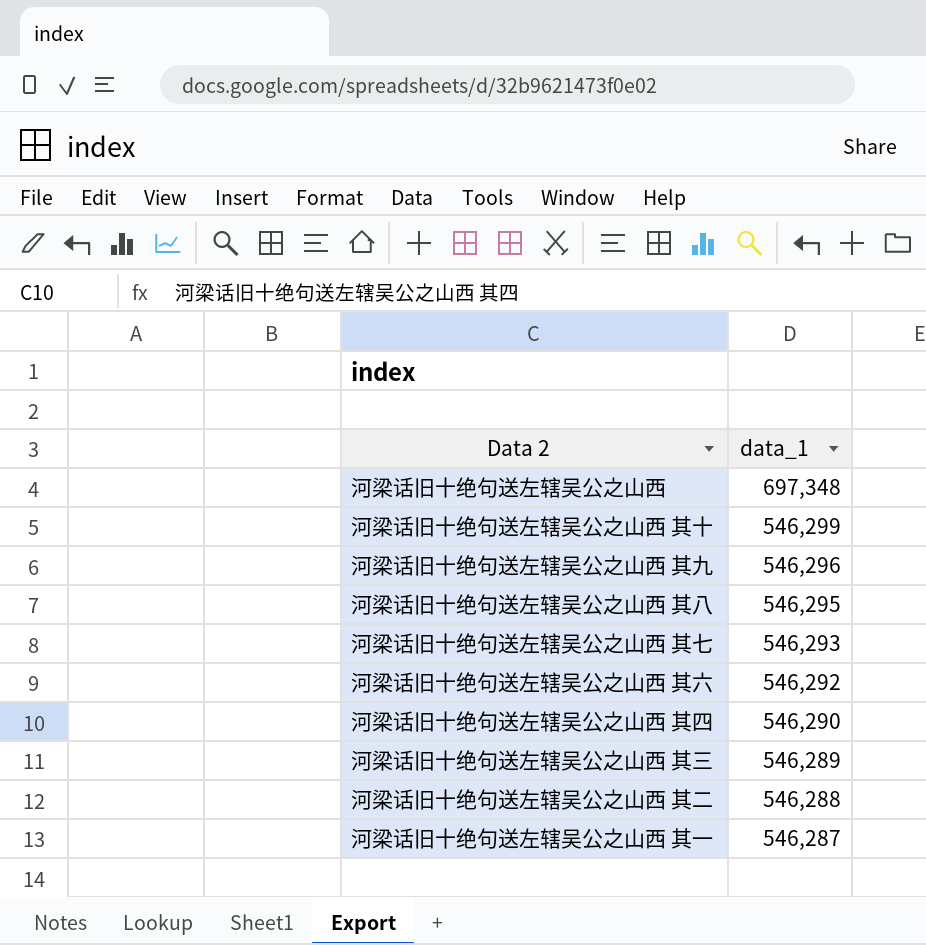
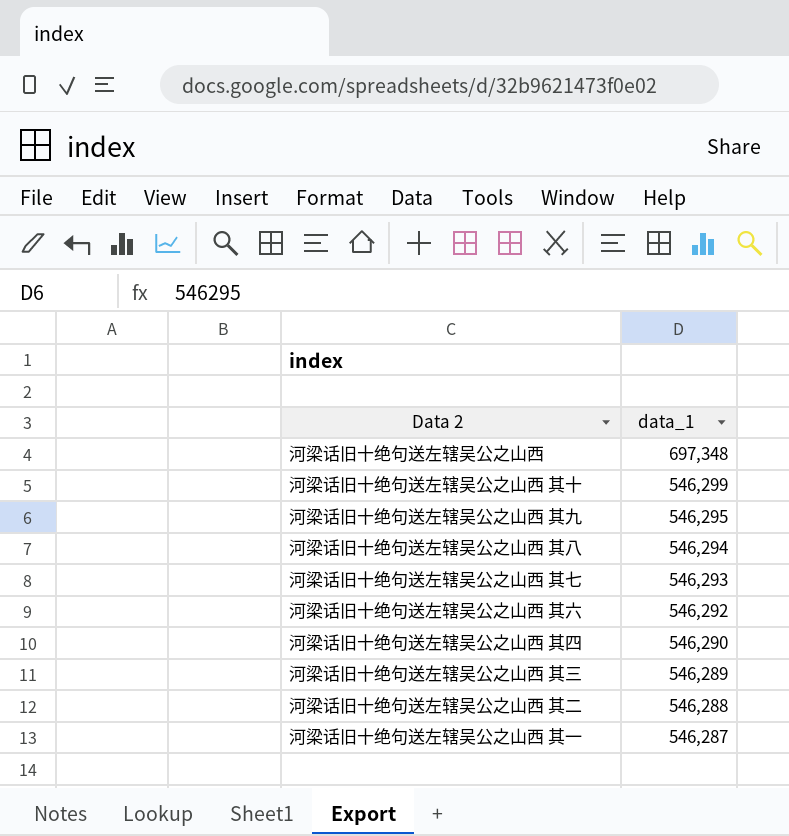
河梁话旧十绝句送左辖吴公之山西 其九 | data_1: 546,296 -> 546,295
河梁话旧十绝句送左辖吴公之山西 其八 | data_1: 546,295 -> 546,294

